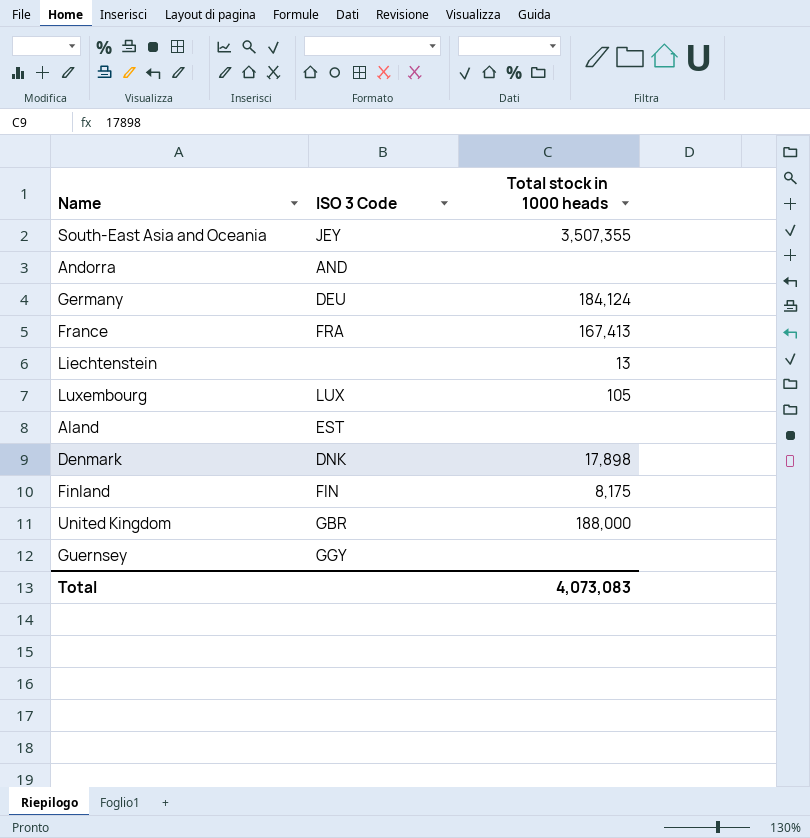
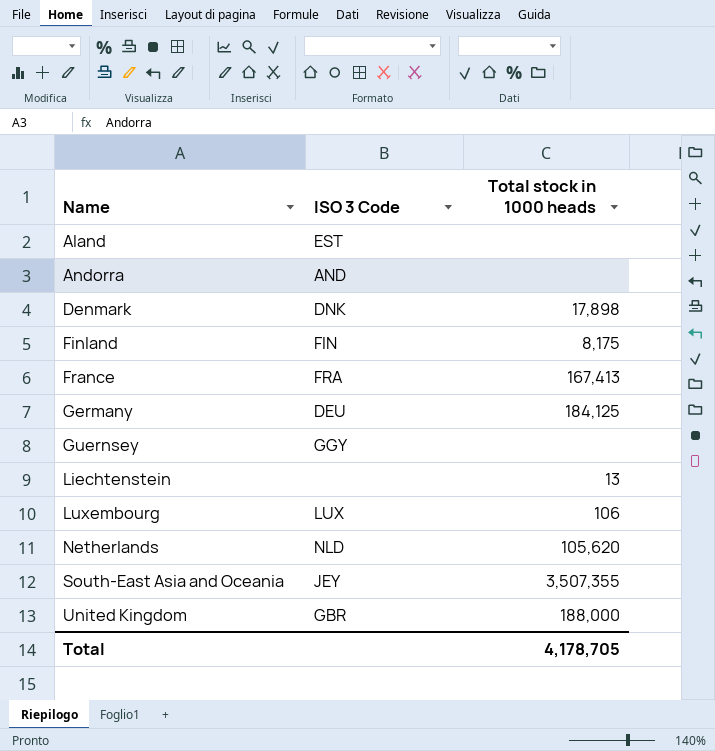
row order: none -> Name ascending
Germany | Total stock in 1000 heads: 184,124 -> 184,125
Luxembourg | Total stock in 1000 heads: 105 -> 106
row Netherlands: none -> NLD | 105,620
Total | Total stock in 1000 heads: 4,073,083 -> 4,178,705

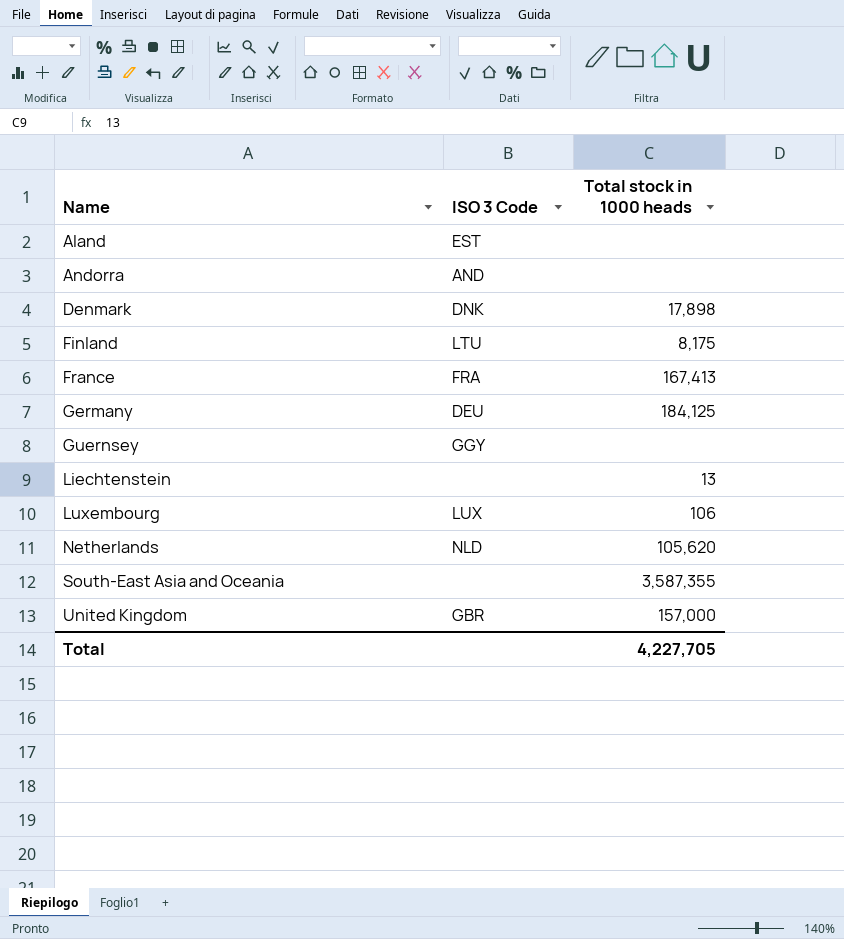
Finland | ISO 3 Code: FIN -> LTU
South-East Asia and Oceania | ISO 3 Code: JEY -> none
South-East Asia and Oceania | Total stock in 1000 heads: 3,507,355 -> 3,587,355
United Kingdom | Total stock in 1000 heads: 188,000 -> 157,000
Total | Total stock in 1000 heads: 4,178,705 -> 4,227,705

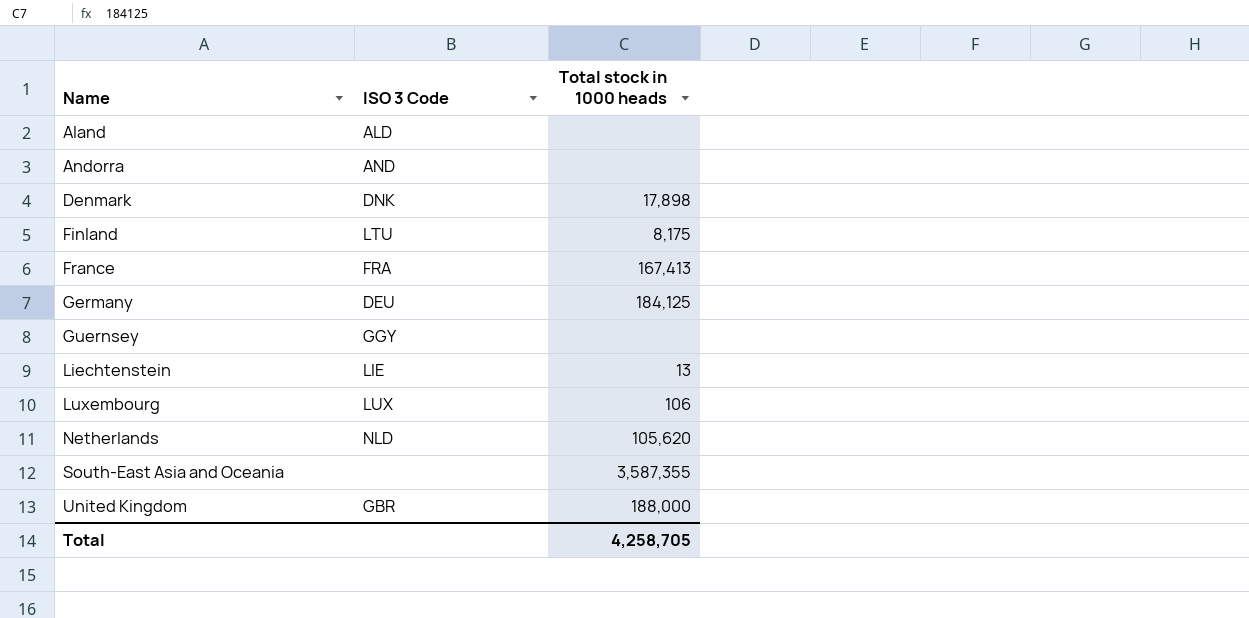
Aland | ISO 3 Code: EST -> ALD
Liechtenstein | ISO 3 Code: none -> LIE
United Kingdom | Total stock in 1000 heads: 157,000 -> 188,000
Total | Total stock in 1000 heads: 4,227,705 -> 4,258,705

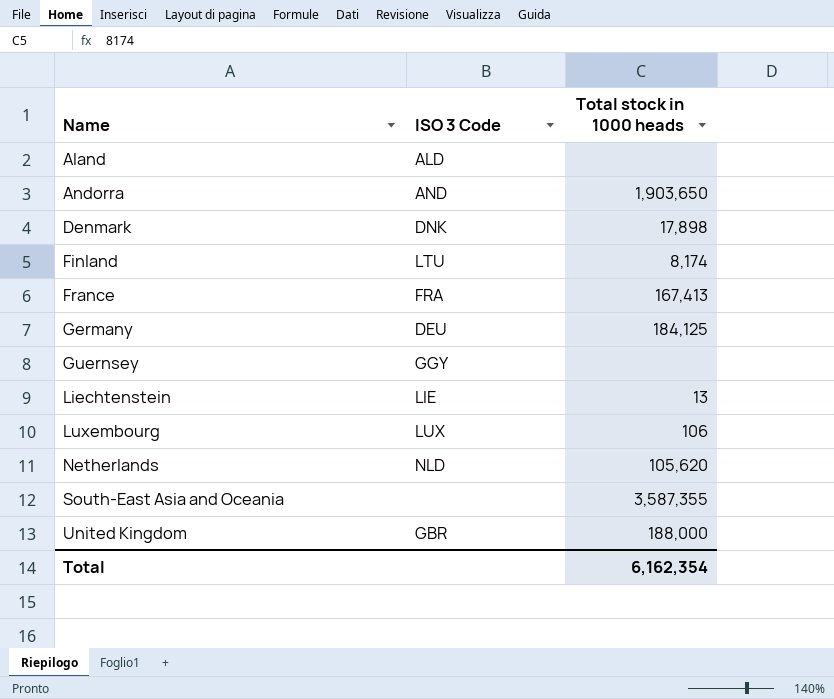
Andorra | Total stock in 1000 heads: none -> 1,903,650
Finland | Total stock in 1000 heads: 8,175 -> 8,174
Total | Total stock in 1000 heads: 4,258,705 -> 6,162,354

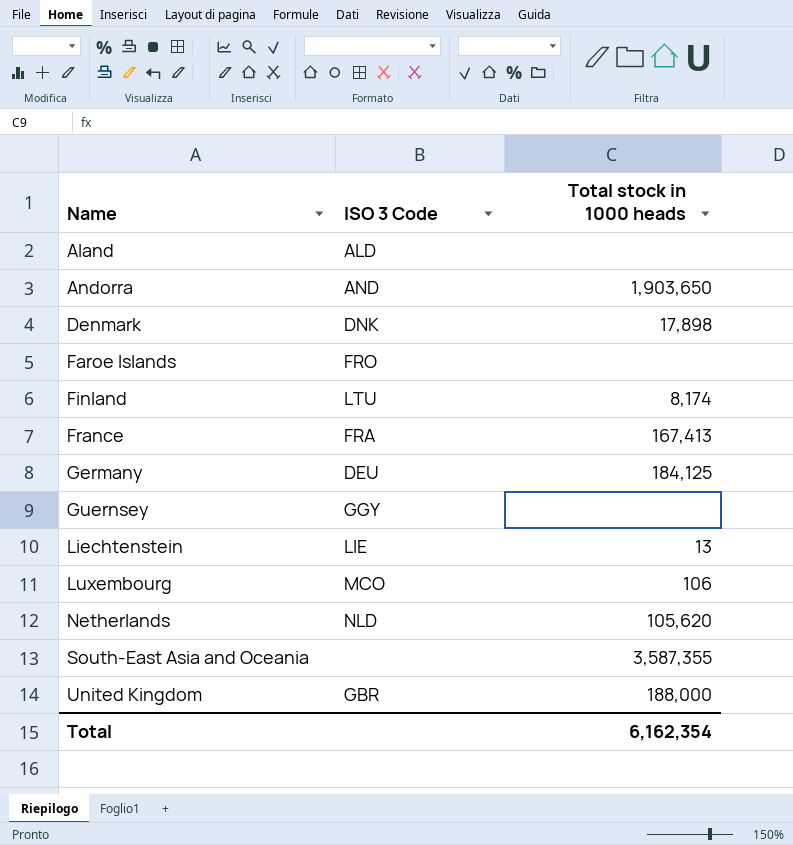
row Faroe Islands: none -> FRO | none
Luxembourg | ISO 3 Code: LUX -> MCO

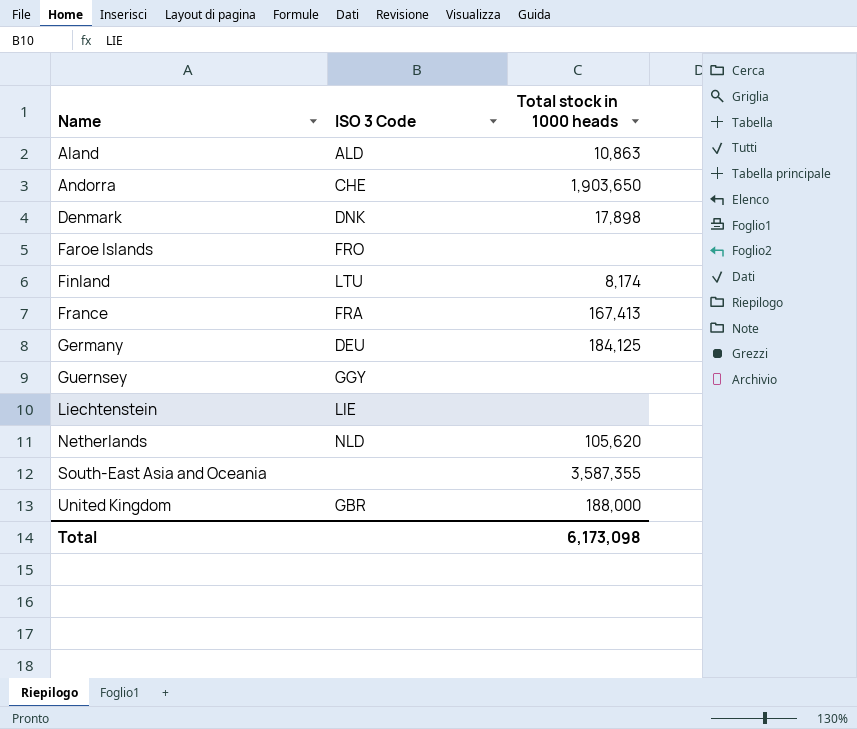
row Luxembourg: MCO | 106 -> none
Aland | Total stock in 1000 heads: none -> 10,863
Andorra | ISO 3 Code: AND -> CHE
Liechtenstein | Total stock in 1000 heads: 13 -> none
Total | Total stock in 1000 heads: 6,162,354 -> 6,173,098

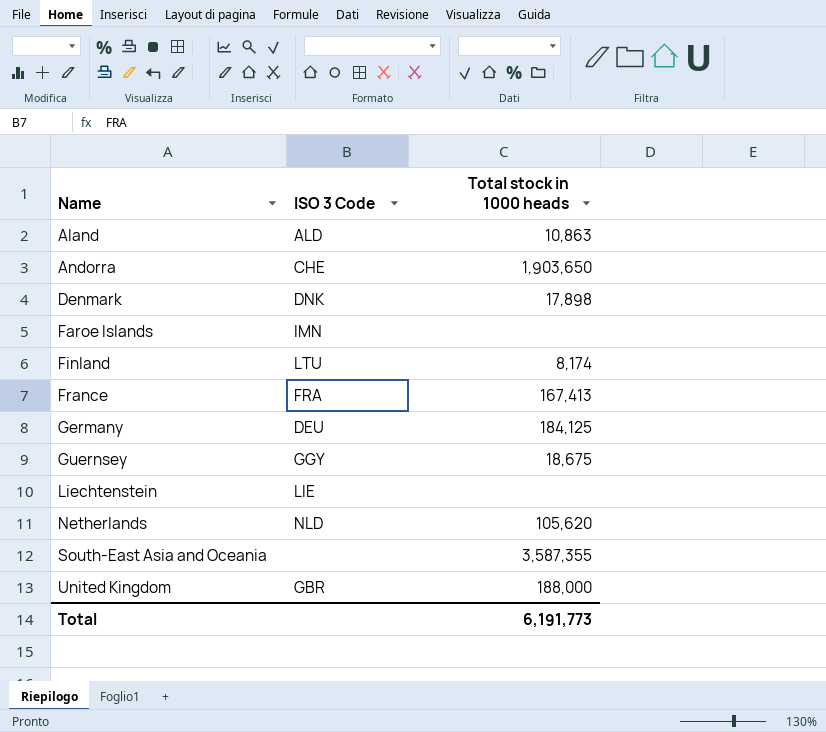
Faroe Islands | ISO 3 Code: FRO -> IMN
Guernsey | Total stock in 1000 heads: none -> 18,675
Total | Total stock in 1000 heads: 6,173,098 -> 6,191,773

